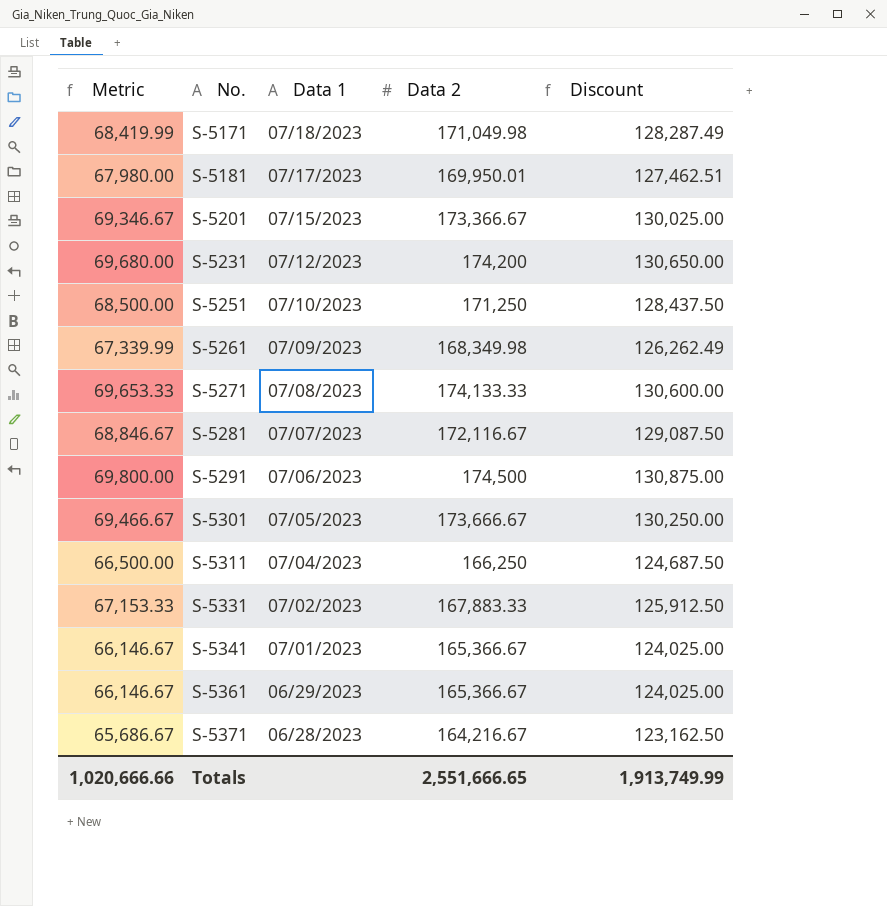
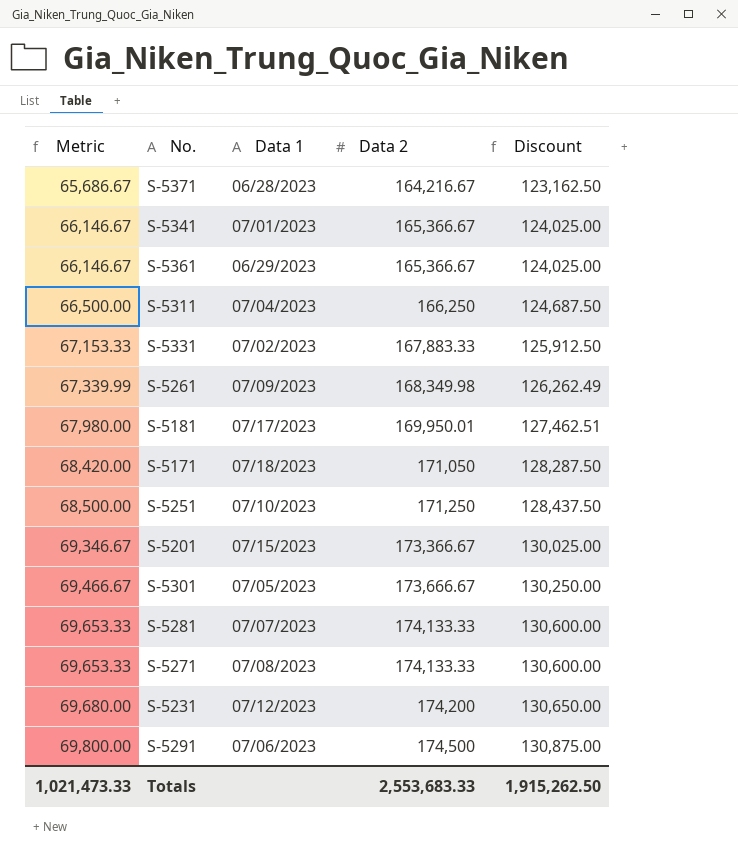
row order: No. ascending -> Metric ascending
S-5171 | Metric: 68,419.99 -> 68,420.00
S-5171 | Data 2: 171,049.98 -> 171,050
S-5171 | Discount: 128,287.49 -> 128,287.50
S-5281 | Metric: 68,846.67 -> 69,653.33
S-5281 | Data 2: 172,116.67 -> 174,133.33
S-5281 | Discount: 129,087.50 -> 130,600.00
Totals | Metric: 1,020,666.66 -> 1,021,473.33
Totals | Data 2: 2,551,666.65 -> 2,553,683.33
Totals | Discount: 1,913,749.99 -> 1,915,262.50

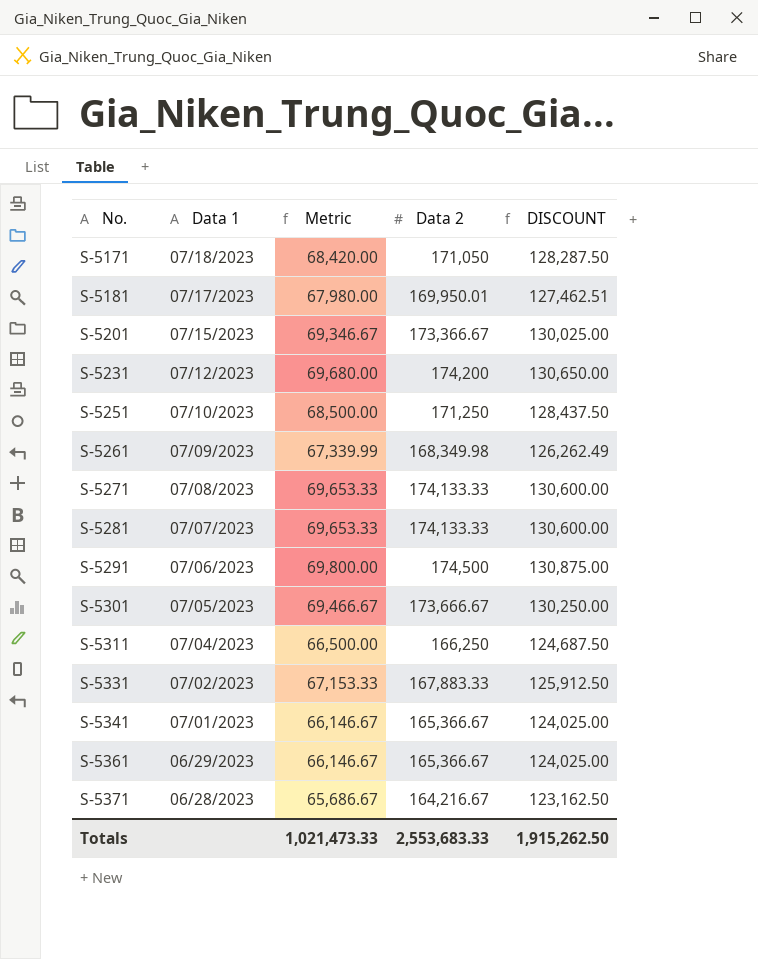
row order: Metric ascending -> No. ascending
column Metric | position: 1 -> 3
column name: Discount -> DISCOUNT

